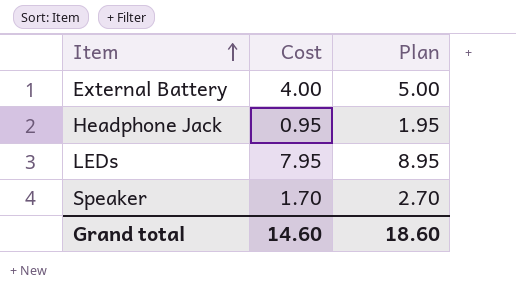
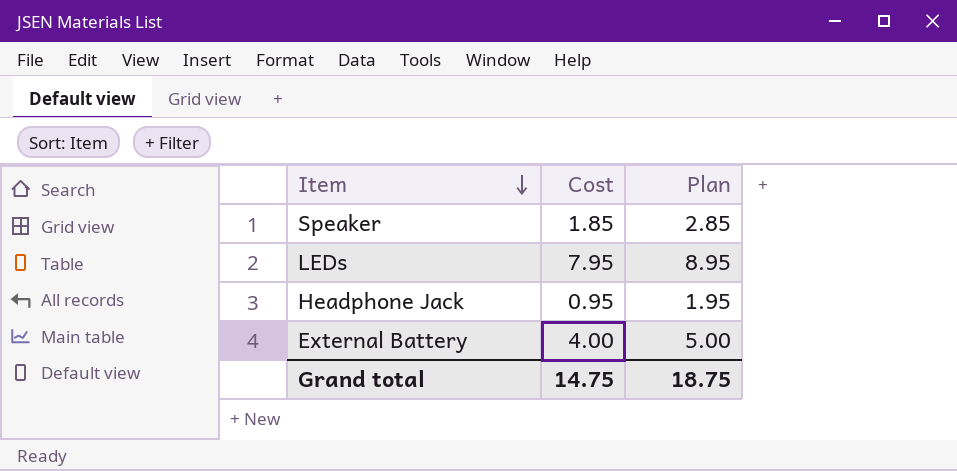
row order: Item ascending -> Item descending
Speaker | Cost: 1.70 -> 1.85
Speaker | Plan: 2.70 -> 2.85
Grand total | Cost: 14.60 -> 14.75
Grand total | Plan: 18.60 -> 18.75

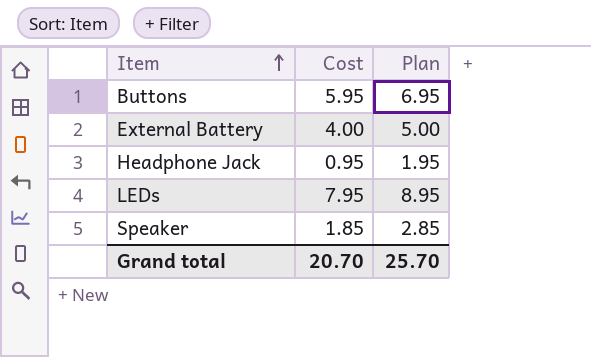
row order: Item descending -> Item ascending
row Buttons: none -> 5.95 | 6.95
Grand total | Cost: 14.75 -> 20.70
Grand total | Plan: 18.75 -> 25.70

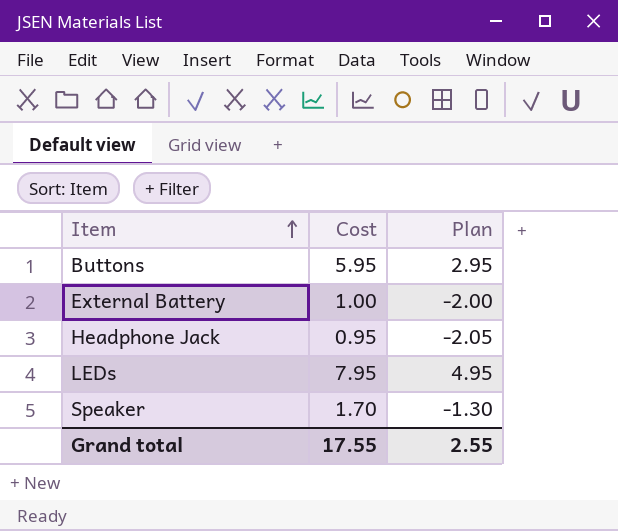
column Plan | formula: [Cost] + 1 -> [Cost] - 3
External Battery | Cost: 4.00 -> 1.00
Speaker | Cost: 1.85 -> 1.70
Grand total | Cost: 20.70 -> 17.55
Grand total | Plan: 25.70 -> 2.55

